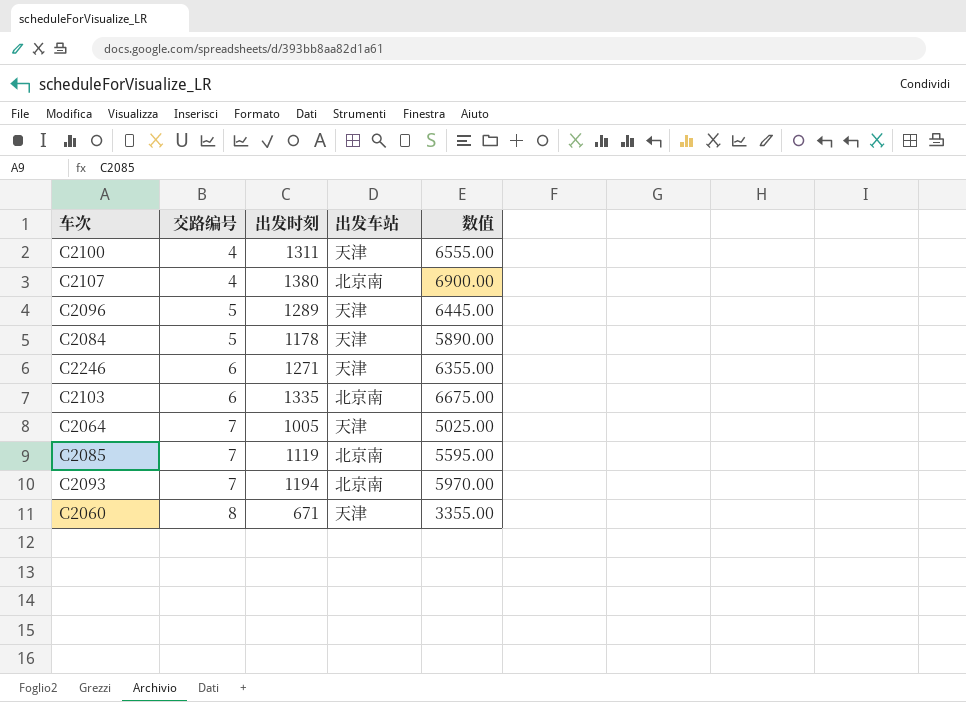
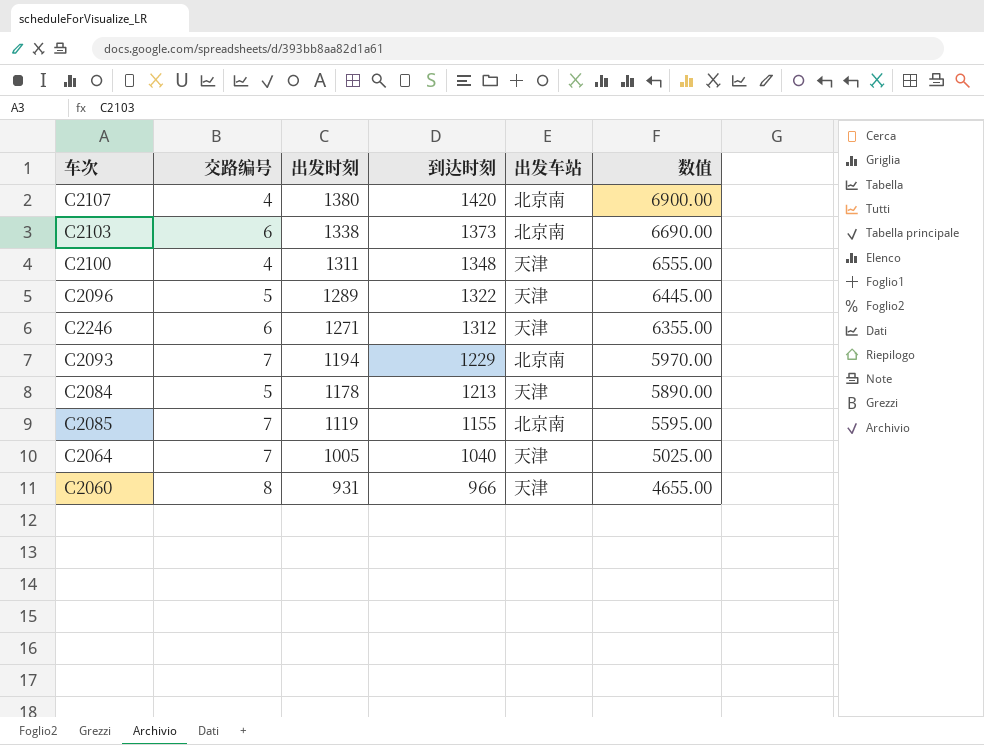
row order: 交路编号 ascending -> 出发时刻 descending
column 到达时刻 | position: none -> 4
C2103 | 出发时刻: 1335 -> 1338
C2103 | 数值: 6675.00 -> 6690.00
C2060 | 出发时刻: 671 -> 931
C2060 | 数值: 3355.00 -> 4655.00

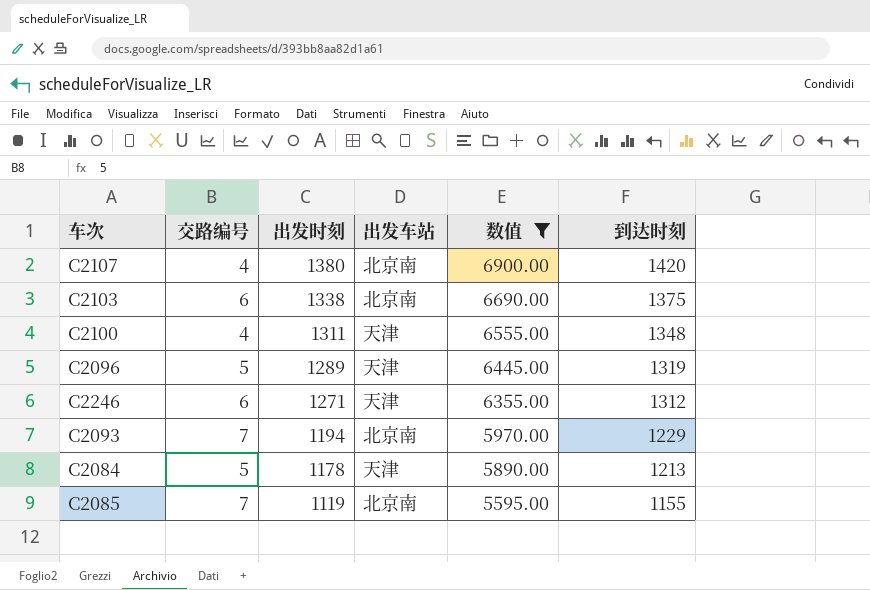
filter: none -> 数值 >= 5595.00
column 到达时刻 | position: 4 -> 6
C2103 | 到达时刻: 1373 -> 1375
C2096 | 到达时刻: 1322 -> 1319

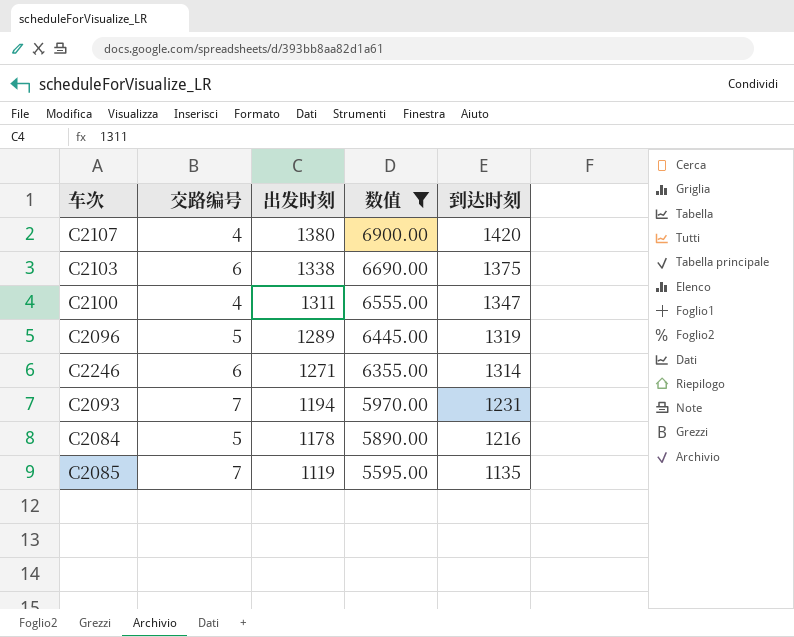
column 出发车站 | position: 4 -> none
C2100 | 到达时刻: 1348 -> 1347
C2246 | 到达时刻: 1312 -> 1314
C2093 | 到达时刻: 1229 -> 1231
C2084 | 到达时刻: 1213 -> 1216
C2085 | 到达时刻: 1155 -> 1135

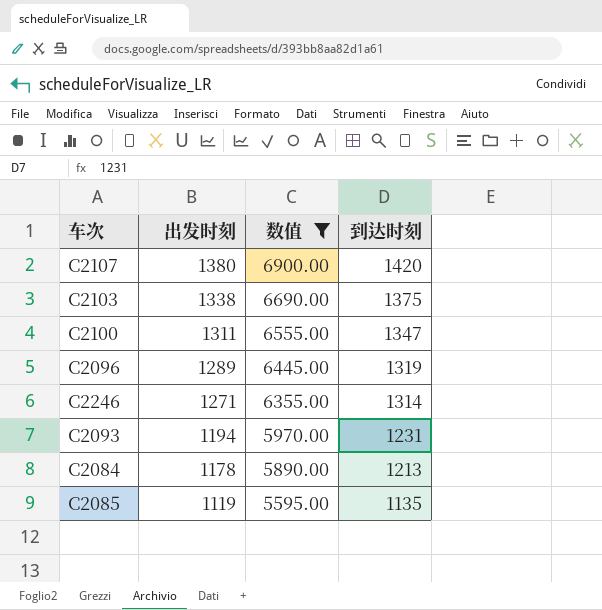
column 交路编号 | position: 2 -> none
C2084 | 到达时刻: 1216 -> 1213

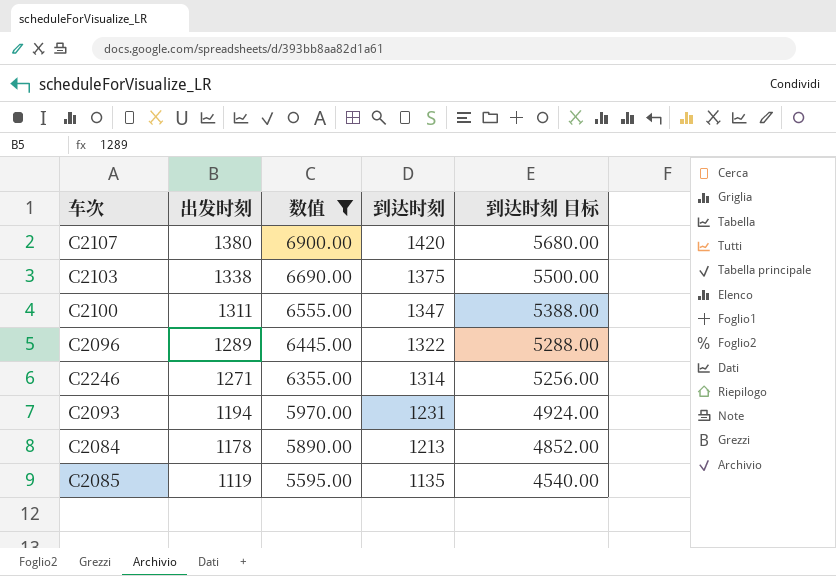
column 到达时刻 目标 | formula: none -> [到达时刻] * 4
C2096 | 到达时刻: 1319 -> 1322

